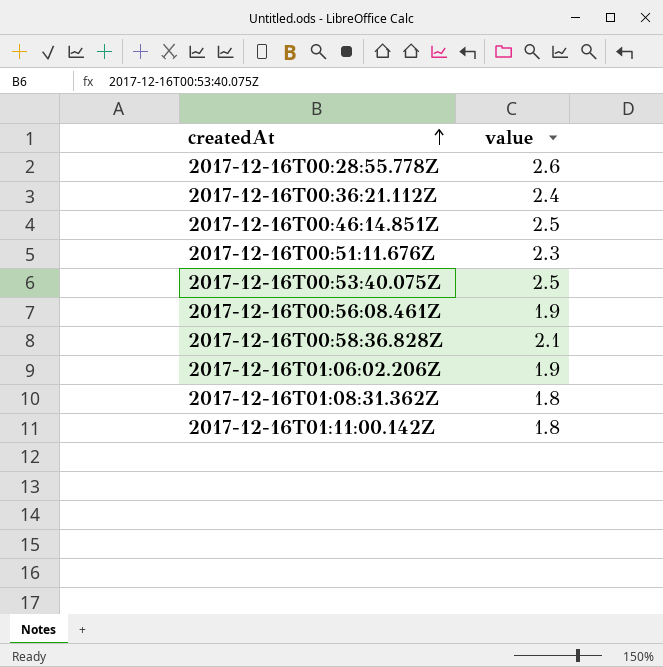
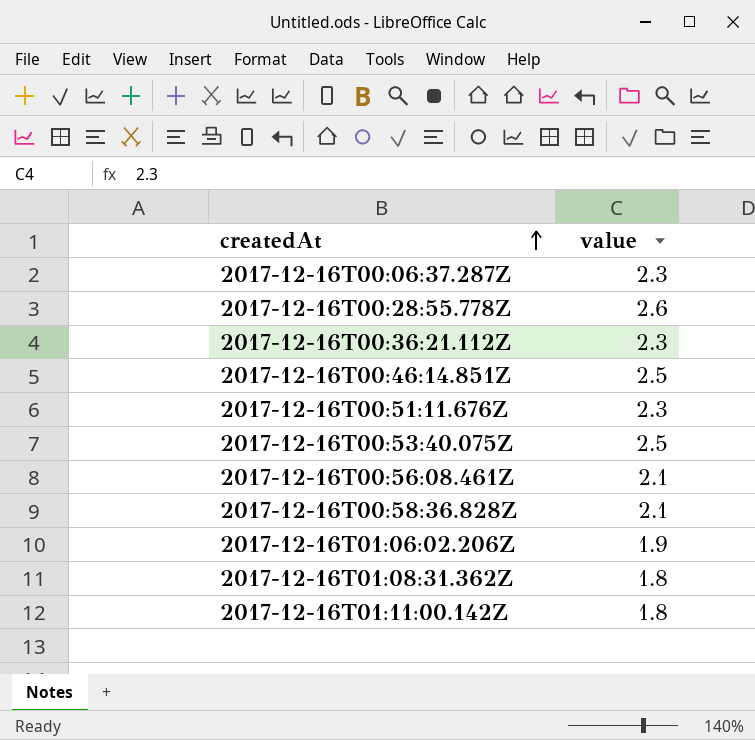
row 2017-12-16T00:06:37.287Z: none -> 2.3
2017-12-16T00:36:21.112Z | value: 2.4 -> 2.3
2017-12-16T00:56:08.461Z | value: 1.9 -> 2.1

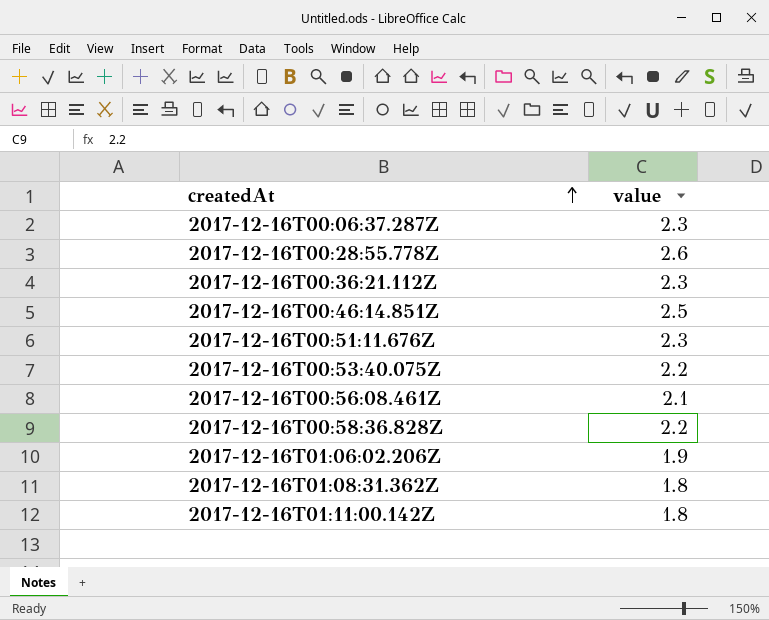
2017-12-16T00:53:40.075Z | value: 2.5 -> 2.2
2017-12-16T00:58:36.828Z | value: 2.1 -> 2.2

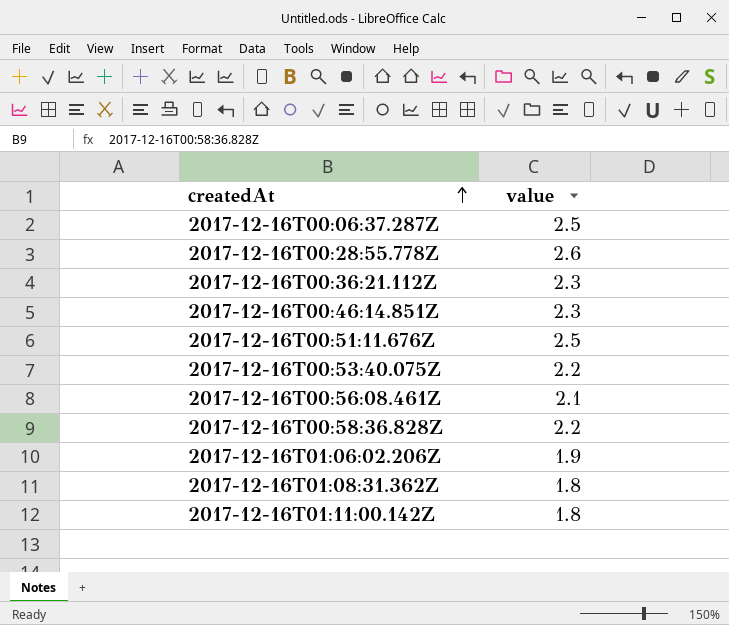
2017-12-16T00:06:37.287Z | value: 2.3 -> 2.5
2017-12-16T00:46:14.851Z | value: 2.5 -> 2.3
2017-12-16T00:51:11.676Z | value: 2.3 -> 2.5

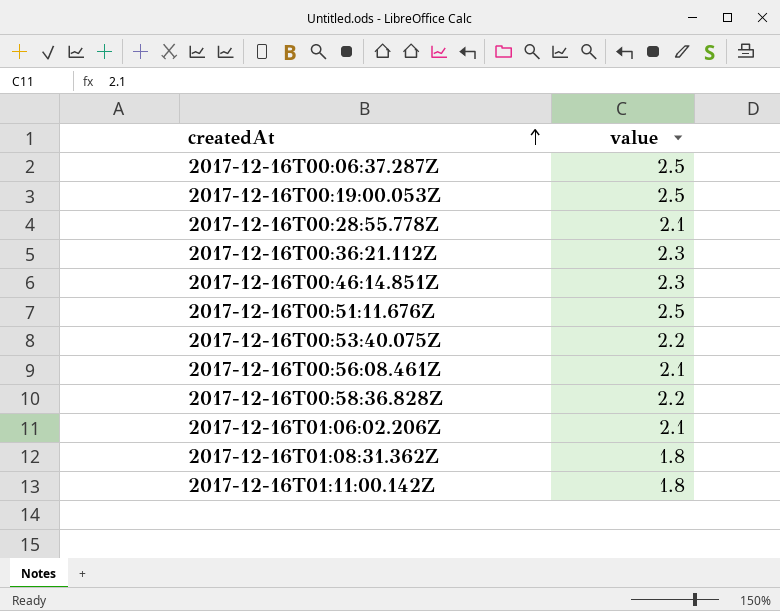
row 2017-12-16T00:19:00.053Z: none -> 2.5
2017-12-16T00:28:55.778Z | value: 2.6 -> 2.1
2017-12-16T01:06:02.206Z | value: 1.9 -> 2.1

